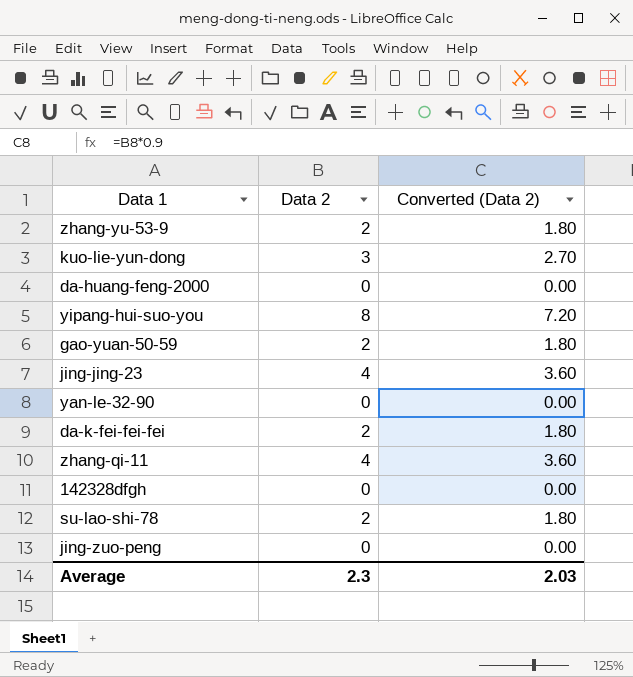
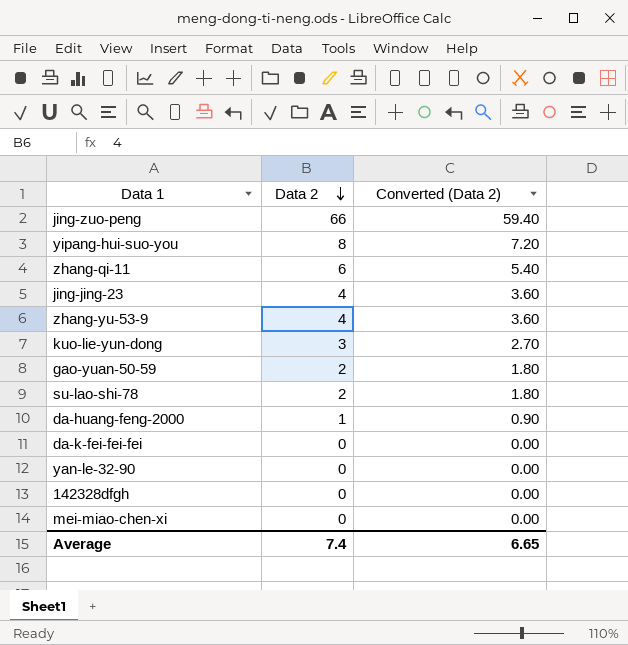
row order: none -> Data 2 descending
jing-zuo-peng | Data 2: 0 -> 66
jing-zuo-peng | Converted (Data 2): 0.00 -> 59.40
zhang-qi-11 | Data 2: 4 -> 6
zhang-qi-11 | Converted (Data 2): 3.60 -> 5.40
zhang-yu-53-9 | Data 2: 2 -> 4
zhang-yu-53-9 | Converted (Data 2): 1.80 -> 3.60
da-huang-feng-2000 | Data 2: 0 -> 1
da-huang-feng-2000 | Converted (Data 2): 0.00 -> 0.90
da-k-fei-fei-fei | Data 2: 2 -> 0
da-k-fei-fei-fei | Converted (Data 2): 1.80 -> 0.00
row mei-miao-chen-xi: none -> 0 | 0.00
Average | Data 2: 2.3 -> 7.4
Average | Converted (Data 2): 2.03 -> 6.65

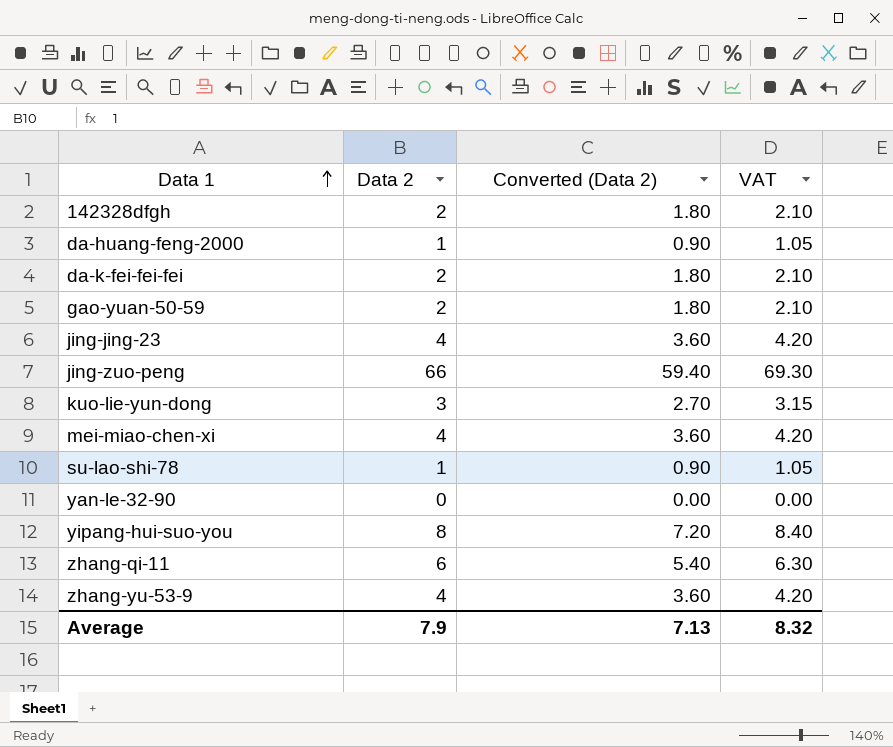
row order: Data 2 descending -> Data 1 ascending
column VAT | formula: none -> [Data 2] * 1.05
142328dfgh | Data 2: 0 -> 2
142328dfgh | Converted (Data 2): 0.00 -> 1.80
da-k-fei-fei-fei | Data 2: 0 -> 2
da-k-fei-fei-fei | Converted (Data 2): 0.00 -> 1.80
mei-miao-chen-xi | Data 2: 0 -> 4
mei-miao-chen-xi | Converted (Data 2): 0.00 -> 3.60
su-lao-shi-78 | Data 2: 2 -> 1
su-lao-shi-78 | Converted (Data 2): 1.80 -> 0.90
Average | Data 2: 7.4 -> 7.9
Average | Converted (Data 2): 6.65 -> 7.13

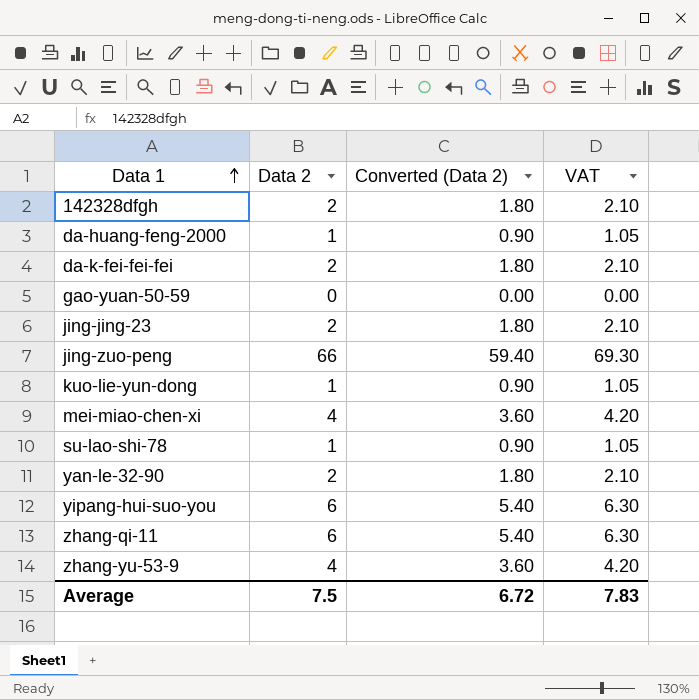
gao-yuan-50-59 | Data 2: 2 -> 0
gao-yuan-50-59 | Converted (Data 2): 1.80 -> 0.00
gao-yuan-50-59 | VAT: 2.10 -> 0.00
jing-jing-23 | Data 2: 4 -> 2
jing-jing-23 | Converted (Data 2): 3.60 -> 1.80
jing-jing-23 | VAT: 4.20 -> 2.10
kuo-lie-yun-dong | Data 2: 3 -> 1
kuo-lie-yun-dong | Converted (Data 2): 2.70 -> 0.90
kuo-lie-yun-dong | VAT: 3.15 -> 1.05
yan-le-32-90 | Data 2: 0 -> 2
yan-le-32-90 | Converted (Data 2): 0.00 -> 1.80
yan-le-32-90 | VAT: 0.00 -> 2.10
yipang-hui-suo-you | Data 2: 8 -> 6
yipang-hui-suo-you | Converted (Data 2): 7.20 -> 5.40
yipang-hui-suo-you | VAT: 8.40 -> 6.30
Average | Data 2: 7.9 -> 7.5
Average | Converted (Data 2): 7.13 -> 6.72
Average | VAT: 8.32 -> 7.83

